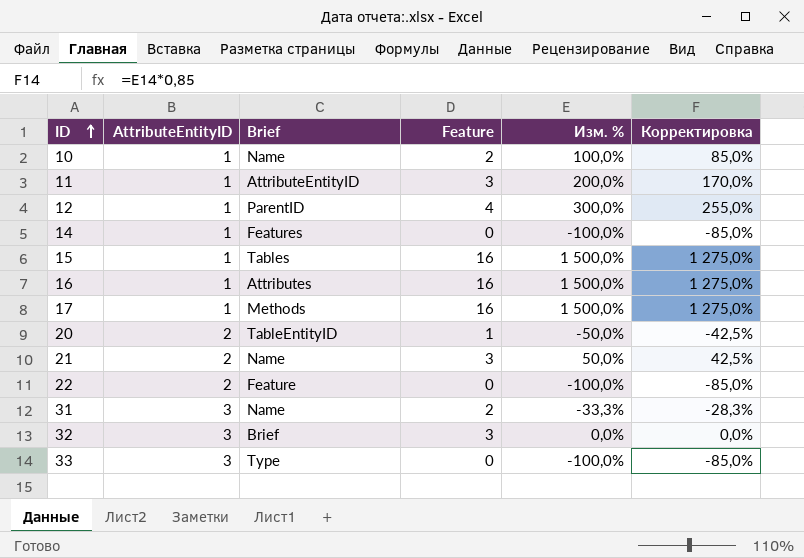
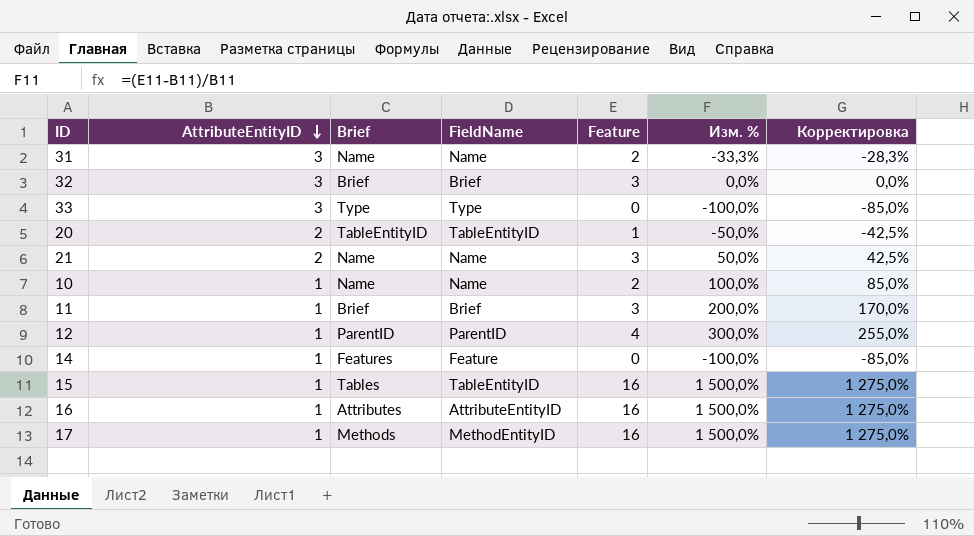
row order: ID ascending -> AttributeEntityID descending
column FieldName | position: none -> 4
row 22: 2 | Feature | 0 | -100,0% | -85,0% -> none
11 | Brief: AttributeEntityID -> Brief

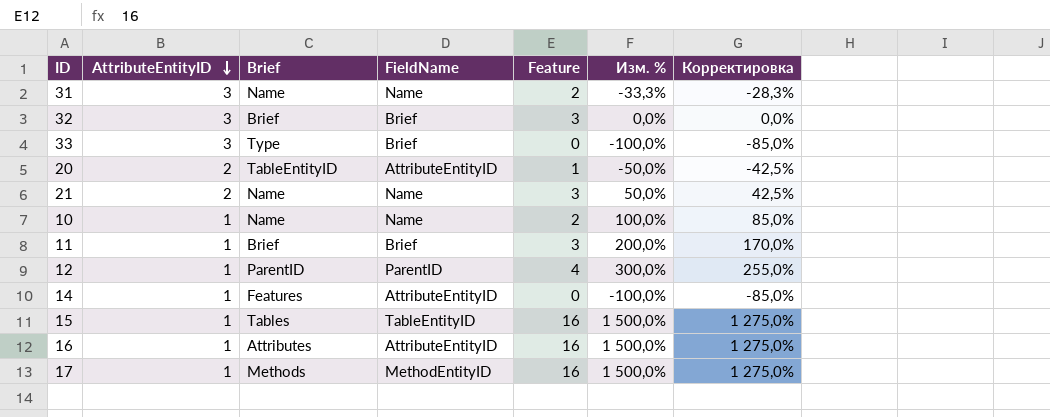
33 | FieldName: Type -> Brief
20 | FieldName: TableEntityID -> AttributeEntityID
14 | FieldName: Feature -> AttributeEntityID

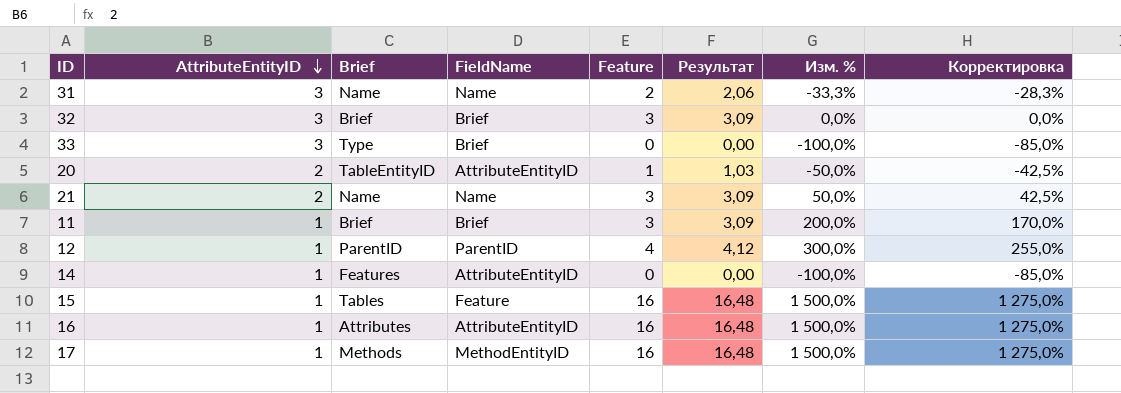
column Результат | formula: none -> [Feature] * 1,03
row 10: 1 | Name | Name | 2 | 100,0% | 85,0% -> none
15 | FieldName: TableEntityID -> Feature

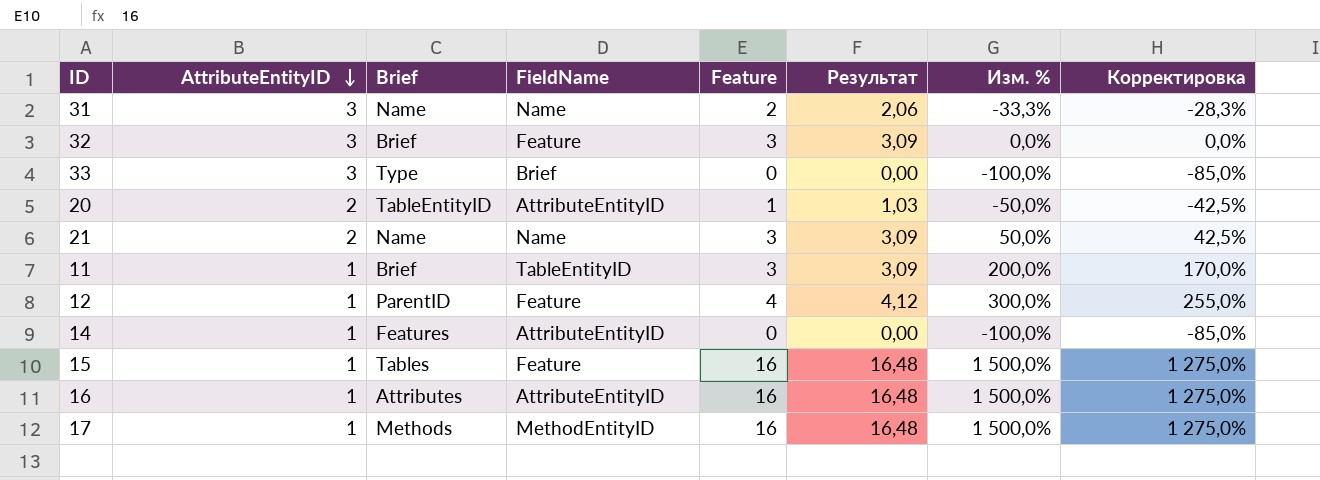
32 | FieldName: Brief -> Feature
11 | FieldName: Brief -> TableEntityID
12 | FieldName: ParentID -> Feature

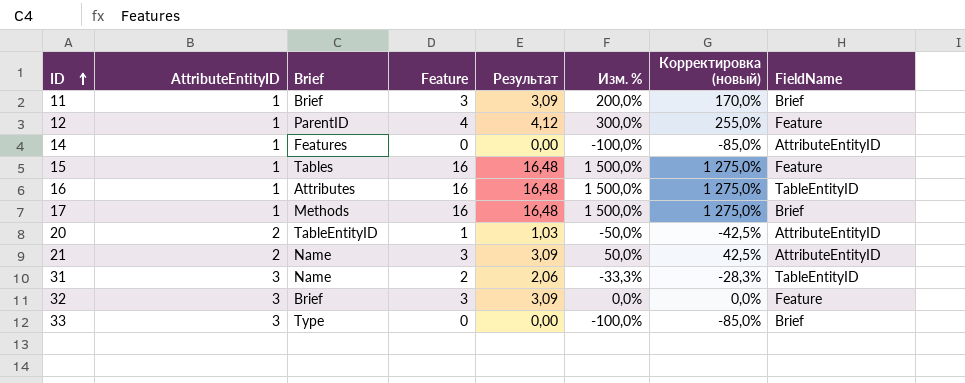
row order: AttributeEntityID descending -> ID ascending
column name: Корректировка -> Корректировка (новый)
column FieldName | position: 4 -> 8
11 | FieldName: TableEntityID -> Brief
16 | FieldName: AttributeEntityID -> TableEntityID
17 | FieldName: MethodEntityID -> Brief
21 | FieldName: Name -> AttributeEntityID
31 | FieldName: Name -> TableEntityID

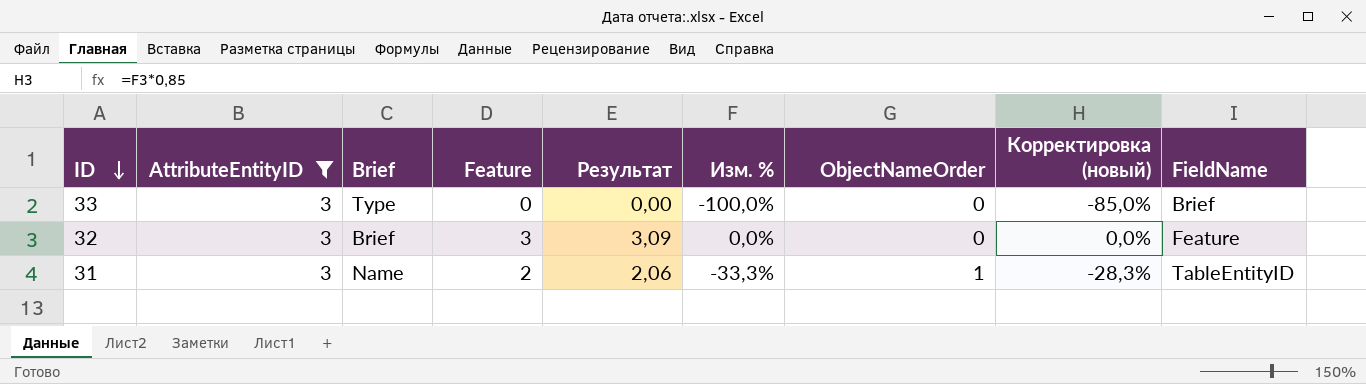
filter: none -> AttributeEntityID = 3
row order: ID ascending -> ID descending
column ObjectNameOrder | position: none -> 7

